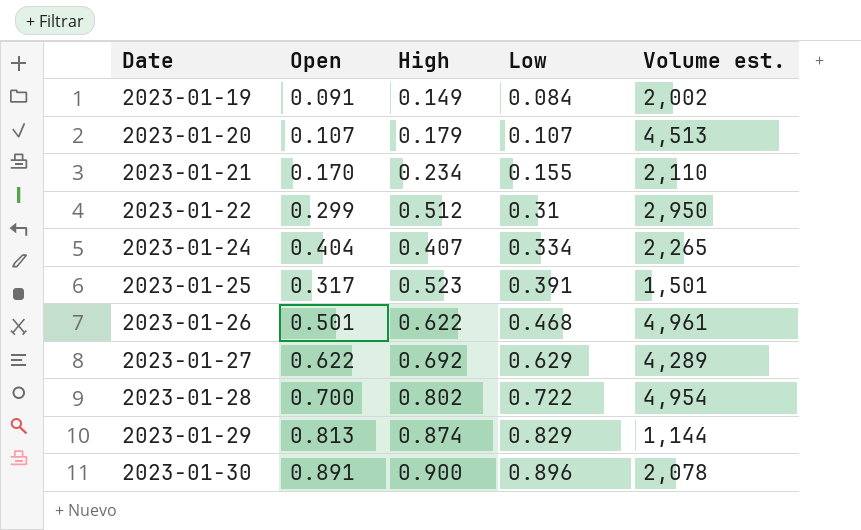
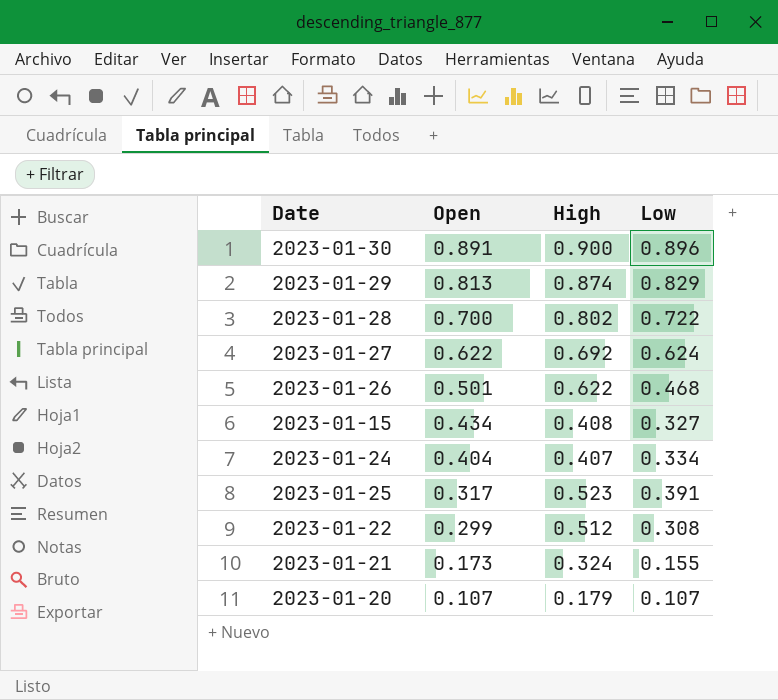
row order: Date ascending -> Open descending
column Volume est. | position: 5 -> none
row 2023-01-19: 0.091 | 0.149 | 0.084 | 2,002 -> none
2023-01-27 | Low: 0.629 -> 0.624
row 2023-01-15: none -> 0.434 | 0.408 | 0.327
2023-01-22 | Low: 0.31 -> 0.308
2023-01-21 | Open: 0.170 -> 0.173
2023-01-21 | High: 0.234 -> 0.324

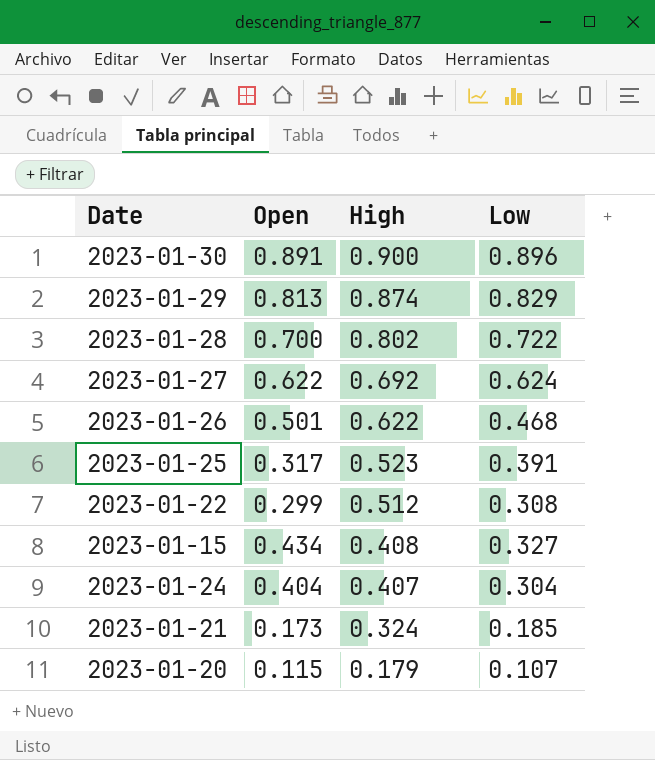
row order: Open descending -> High descending
2023-01-24 | Low: 0.334 -> 0.304
2023-01-21 | Low: 0.155 -> 0.185
2023-01-20 | Open: 0.107 -> 0.115

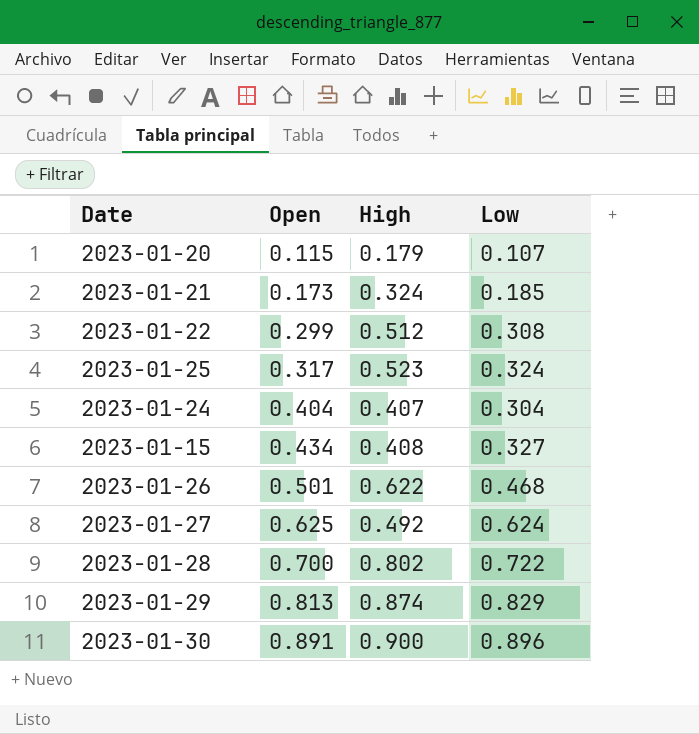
row order: High descending -> Open ascending
2023-01-25 | Low: 0.391 -> 0.324
2023-01-27 | Open: 0.622 -> 0.625
2023-01-27 | High: 0.692 -> 0.492

